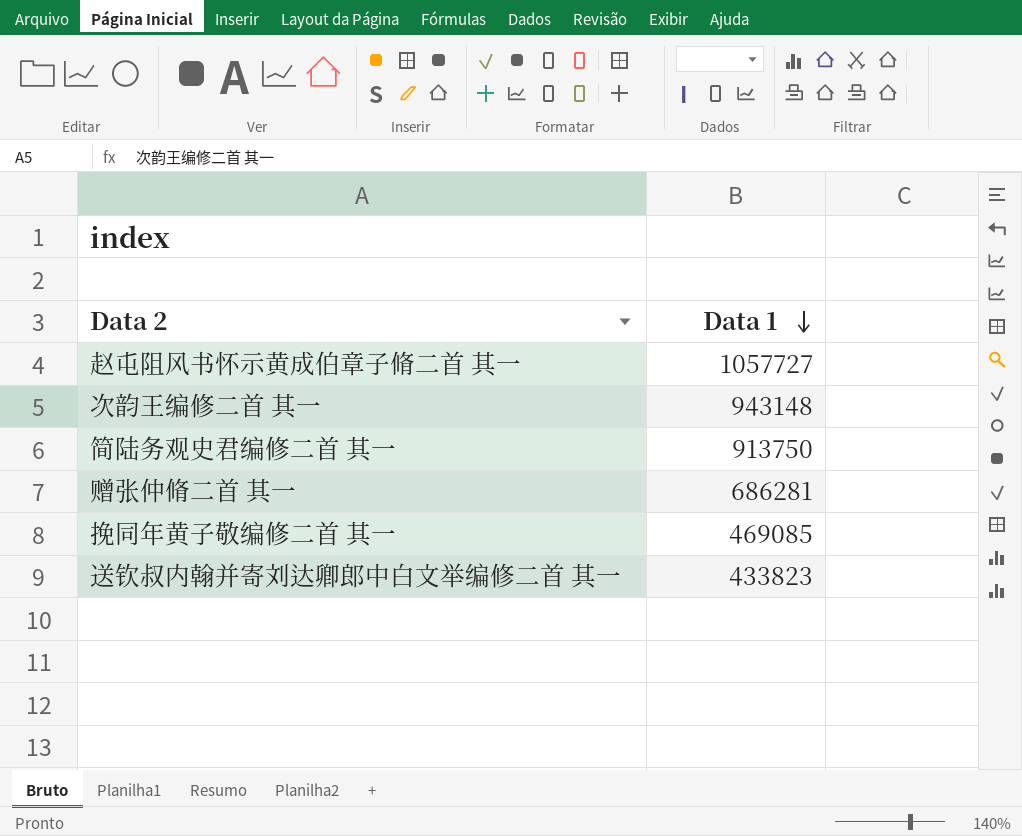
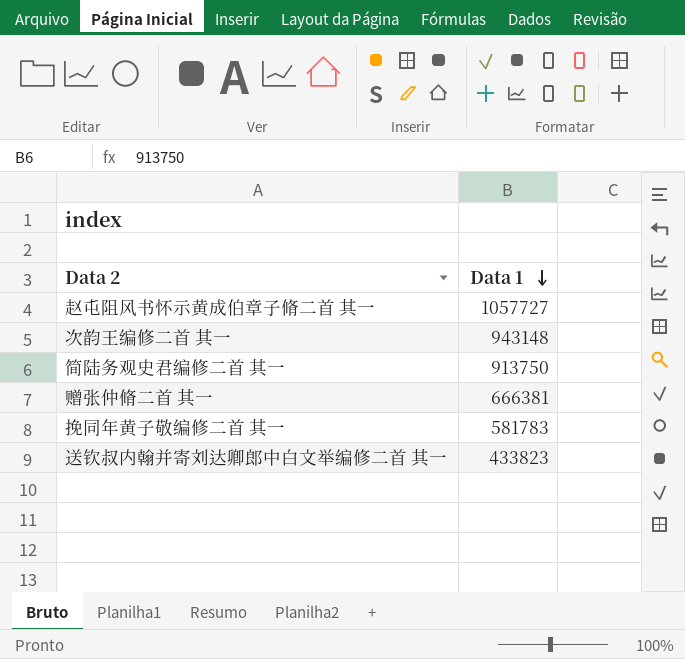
赠张仲脩二首 其一 | Data 1: 686281 -> 666381
挽同年黄子敬编修二首 其一 | Data 1: 469085 -> 581783

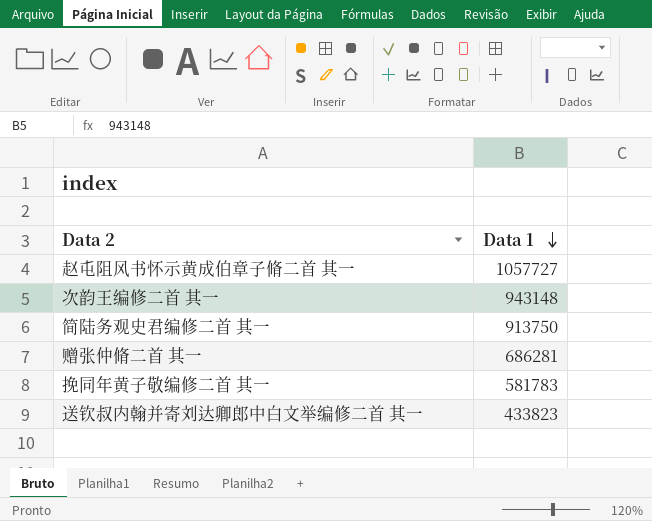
赠张仲脩二首 其一 | Data 1: 666381 -> 686281

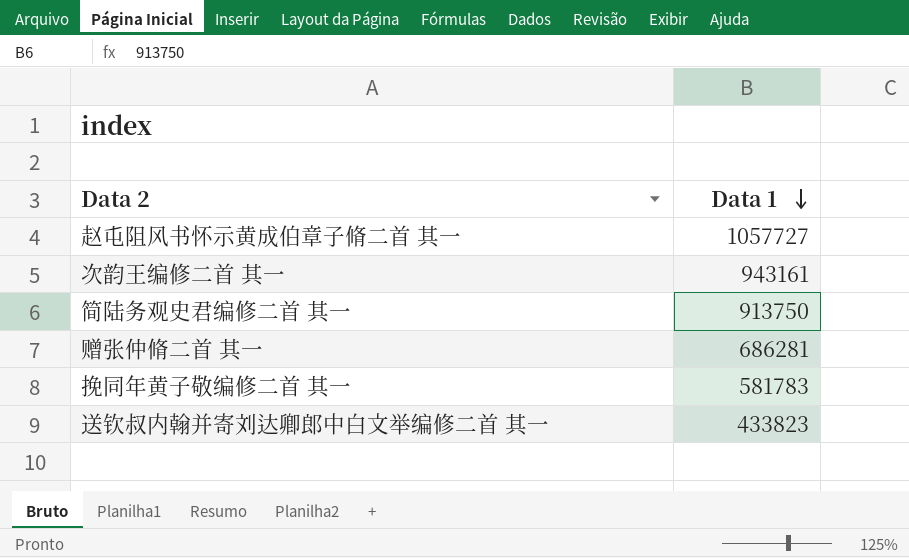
次韵王编修二首 其一 | Data 1: 943148 -> 943161

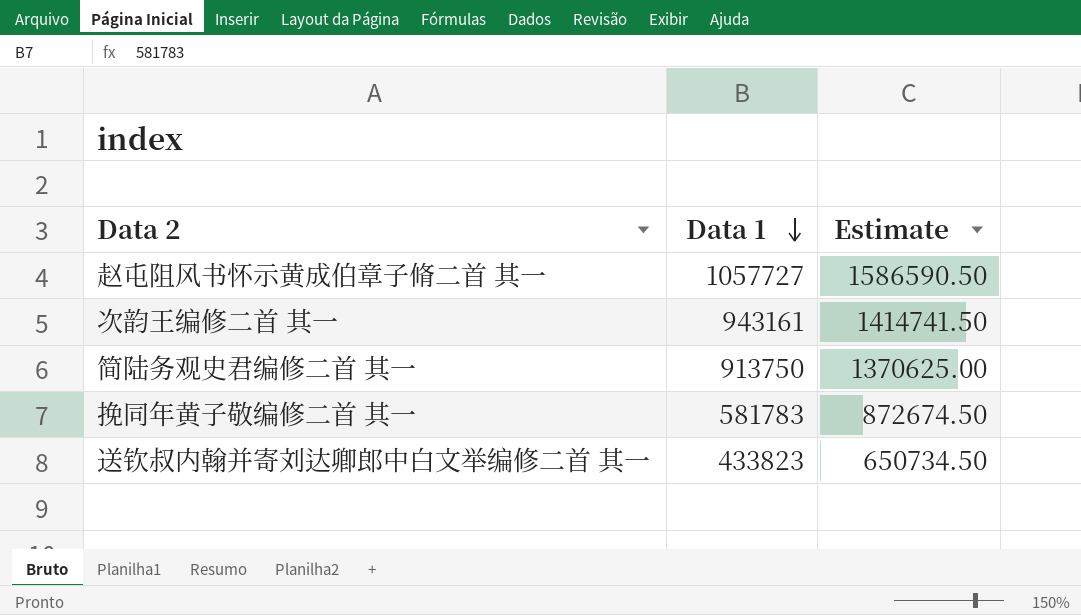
column Estimate | formula: none -> [Data 1] * 1.5
row 赠张仲脩二首 其一: 686281 -> none

